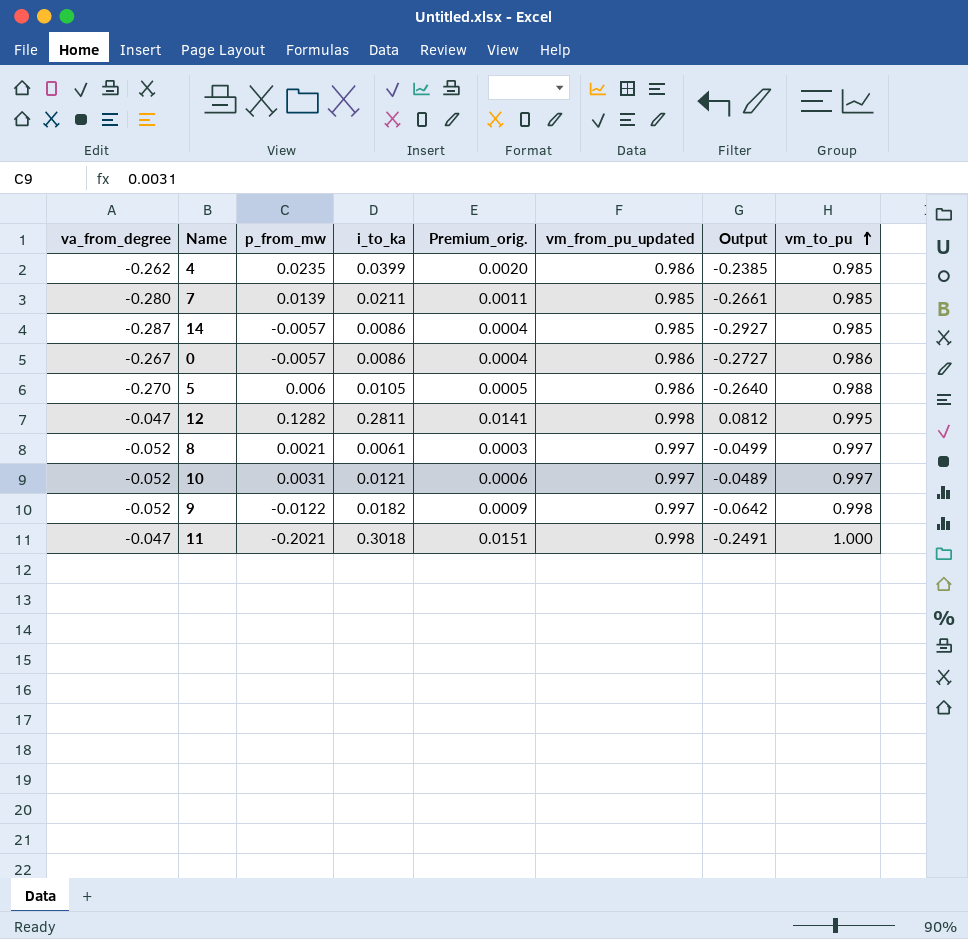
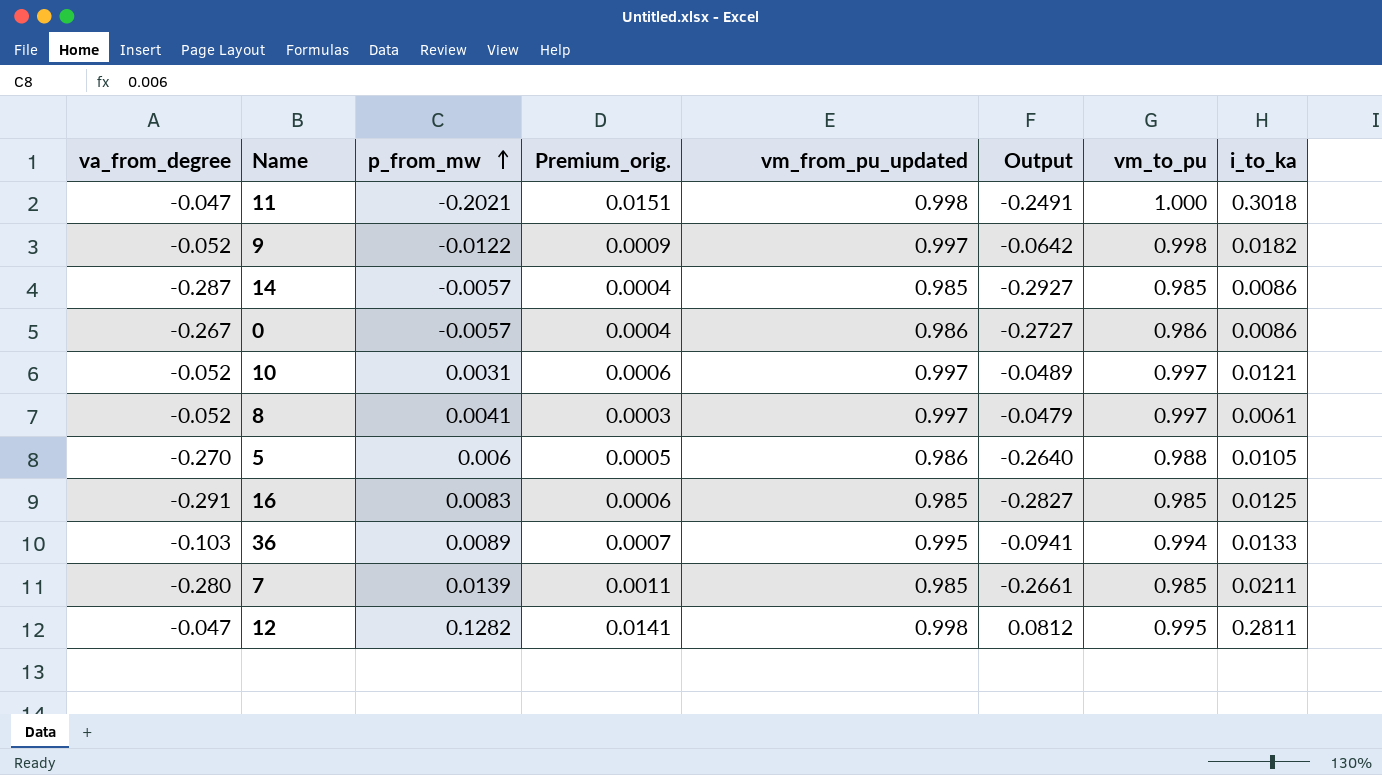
row order: vm_to_pu ascending -> p_from_mw ascending
column i_to_ka | position: 4 -> 8
row 4: -0.262 | 0.0235 | 0.0399 | 0.0020 | 0.986 | -0.2385 | 0.985 -> none
8 | p_from_mw: 0.0021 -> 0.0041
8 | Output: -0.0499 -> -0.0479
row 16: none -> -0.291 | 0.0083 | 0.0006 | 0.985 | -0.2827 | 0.985 | 0.0125
row 36: none -> -0.103 | 0.0089 | 0.0007 | 0.995 | -0.0941 | 0.994 | 0.0133

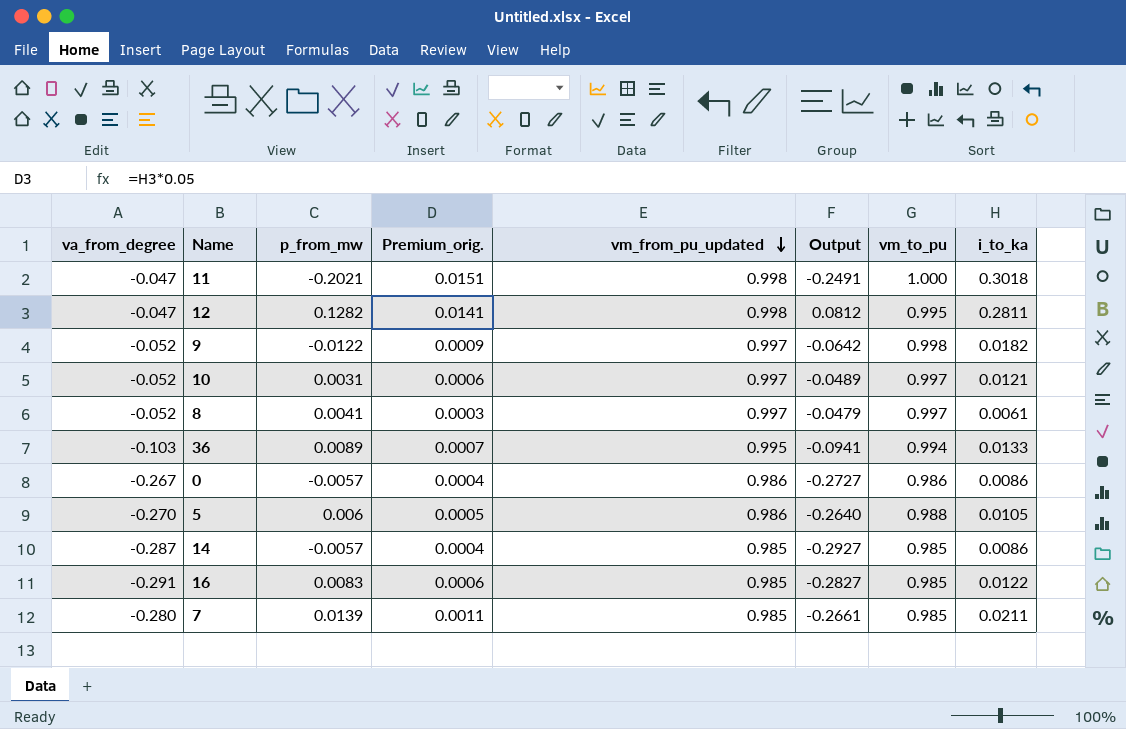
row order: p_from_mw ascending -> vm_from_pu_updated descending
16 | i_to_ka: 0.0125 -> 0.0122

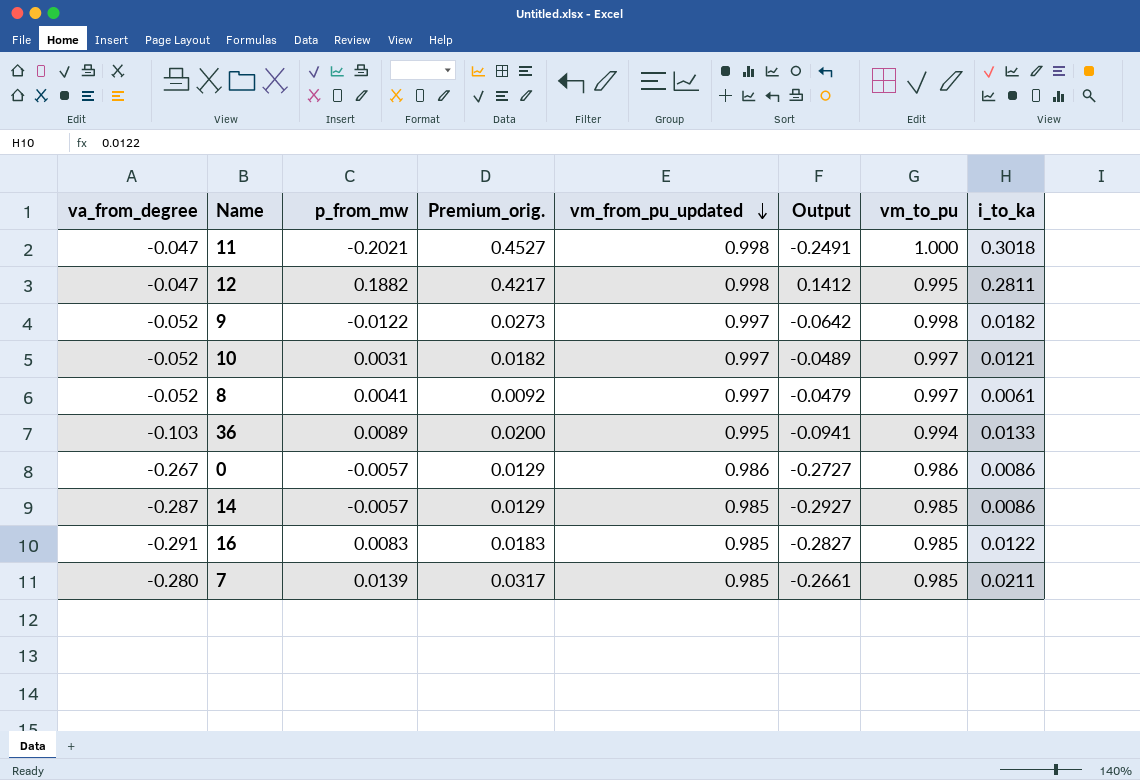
column Premium_orig. | formula: [i_to_ka] * 0.05 -> [i_to_ka] * 1.5
row 5: -0.270 | 0.006 | 0.0005 | 0.986 | -0.2640 | 0.988 | 0.0105 -> none
12 | p_from_mw: 0.1282 -> 0.1882
12 | Output: 0.0812 -> 0.1412

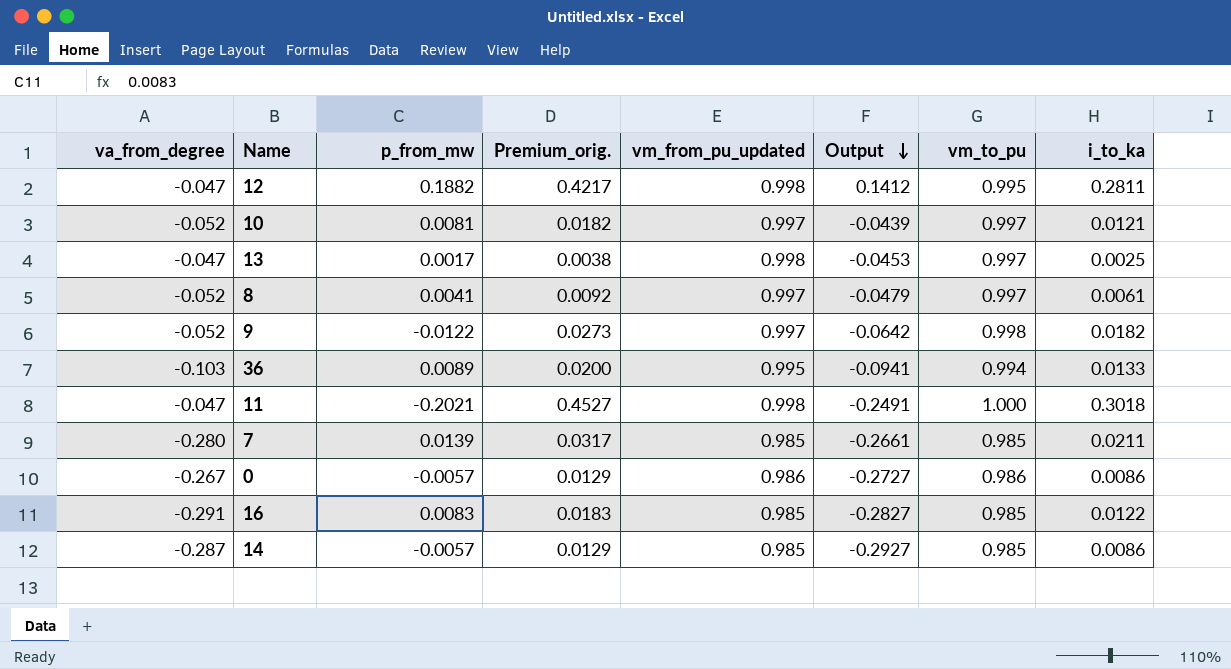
row order: vm_from_pu_updated descending -> Output descending
10 | p_from_mw: 0.0031 -> 0.0081
10 | Output: -0.0489 -> -0.0439
row 13: none -> -0.047 | 0.0017 | 0.0038 | 0.998 | -0.0453 | 0.997 | 0.0025

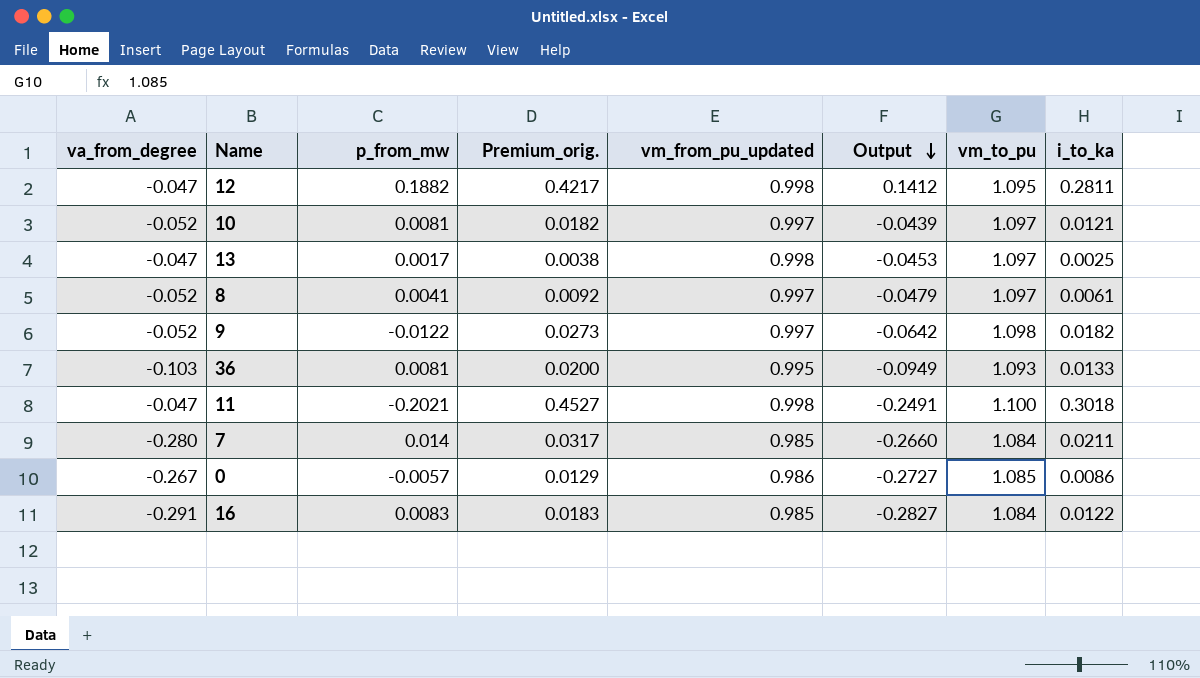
row 14: -0.287 | -0.0057 | 0.0129 | 0.985 | -0.2927 | 0.985 | 0.0086 -> none
12 | vm_to_pu: 0.995 -> 1.095
10 | vm_to_pu: 0.997 -> 1.097
13 | vm_to_pu: 0.997 -> 1.097
8 | vm_to_pu: 0.997 -> 1.097
9 | vm_to_pu: 0.998 -> 1.098
36 | p_from_mw: 0.0089 -> 0.0081
36 | Output: -0.0941 -> -0.0949
36 | vm_to_pu: 0.994 -> 1.093
11 | vm_to_pu: 1.000 -> 1.100
7 | p_from_mw: 0.0139 -> 0.014
7 | Output: -0.2661 -> -0.2660
7 | vm_to_pu: 0.985 -> 1.084
0 | vm_to_pu: 0.986 -> 1.085
16 | vm_to_pu: 0.985 -> 1.084

